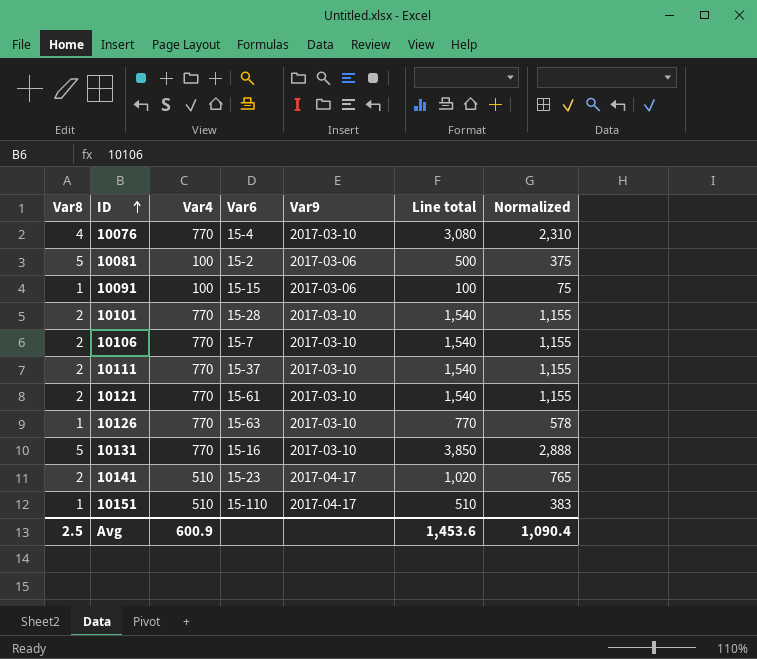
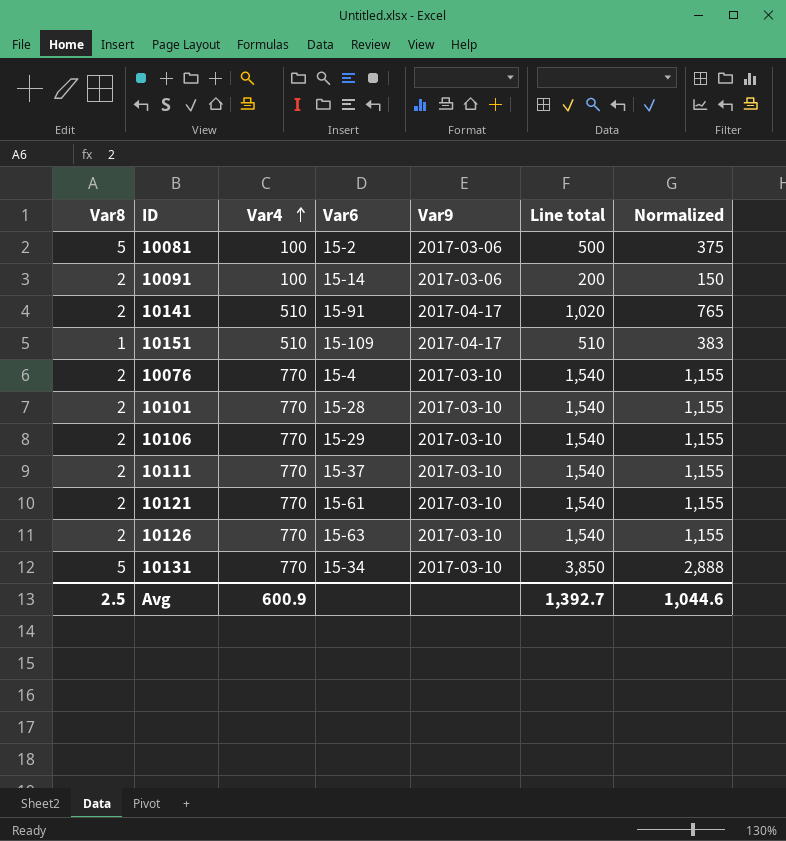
row order: ID ascending -> Var4 ascending
10091 | Var8: 1 -> 2
10091 | Var6: 15-15 -> 15-14
10091 | Line total: 100 -> 200
10091 | Normalized: 75 -> 150
10141 | Var6: 15-23 -> 15-91
10151 | Var6: 15-110 -> 15-109
10076 | Var8: 4 -> 2
10076 | Line total: 3,080 -> 1,540
10076 | Normalized: 2,310 -> 1,155
10106 | Var6: 15-7 -> 15-29
10126 | Var8: 1 -> 2
10126 | Line total: 770 -> 1,540
10126 | Normalized: 578 -> 1,155
10131 | Var6: 15-16 -> 15-34
Avg | Line total: 1,453.6 -> 1,392.7
Avg | Normalized: 1,090.4 -> 1,044.6

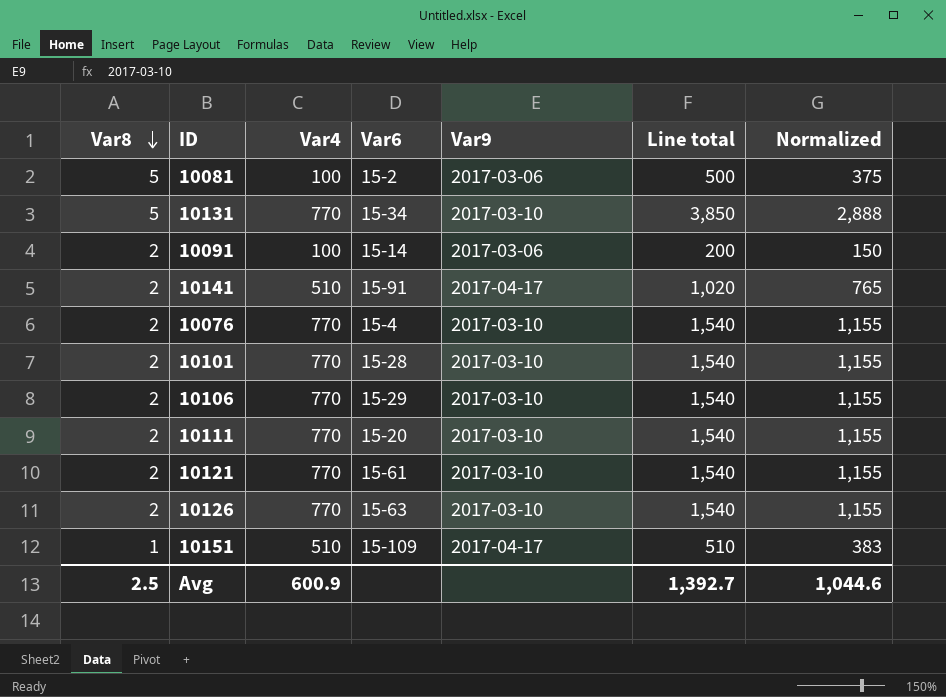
row order: Var4 ascending -> Var8 descending
10111 | Var6: 15-37 -> 15-20

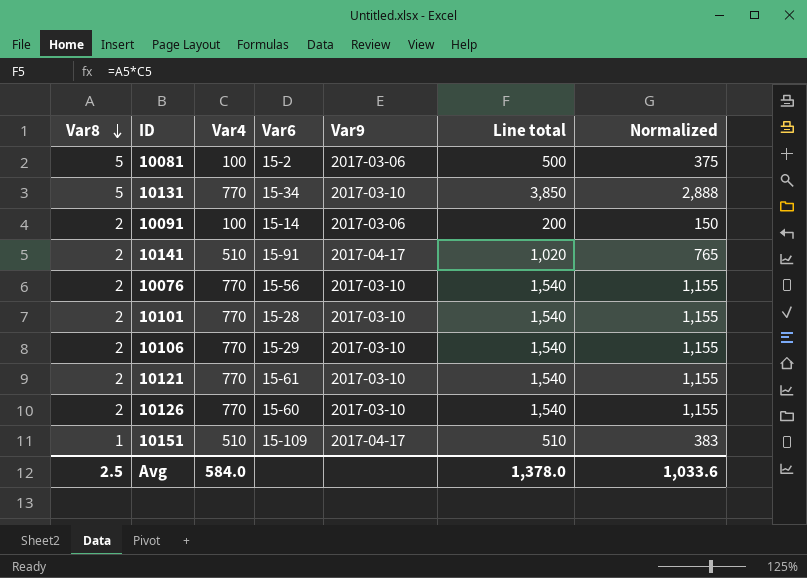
row 10111: 2 | 770 | 15-20 | 2017-03-10 | 1,540 | 1,155 -> none
10076 | Var6: 15-4 -> 15-56
10126 | Var6: 15-63 -> 15-60
Avg | Var4: 600.9 -> 584.0
Avg | Line total: 1,392.7 -> 1,378.0
Avg | Normalized: 1,044.6 -> 1,033.6

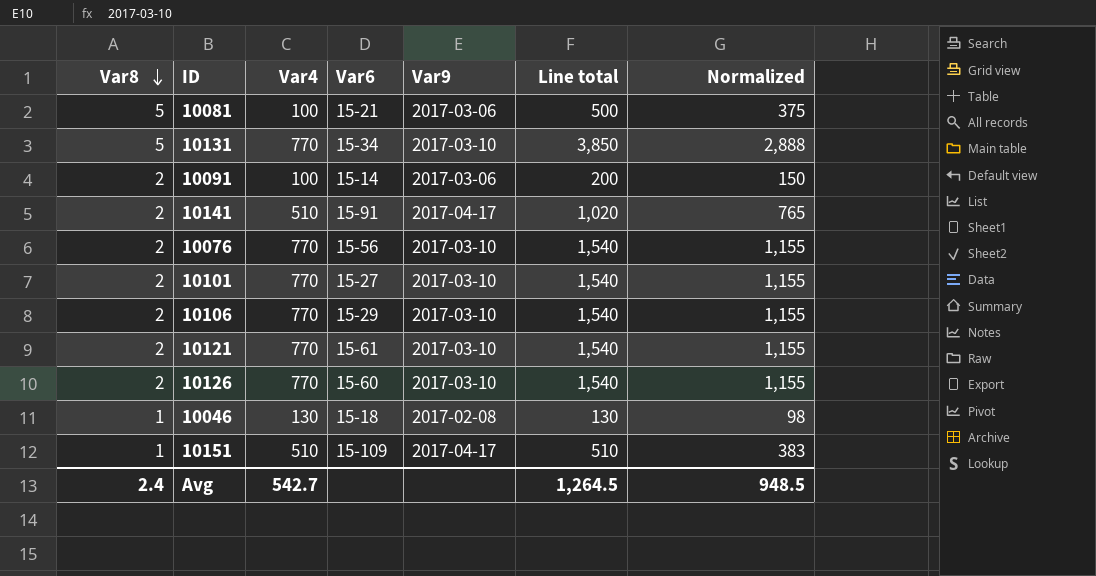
10081 | Var6: 15-2 -> 15-21
10101 | Var6: 15-28 -> 15-27
row 10046: none -> 1 | 130 | 15-18 | 2017-02-08 | 130 | 98
Avg | Var8: 2.5 -> 2.4
Avg | Var4: 584.0 -> 542.7
Avg | Line total: 1,378.0 -> 1,264.5
Avg | Normalized: 1,033.6 -> 948.5

